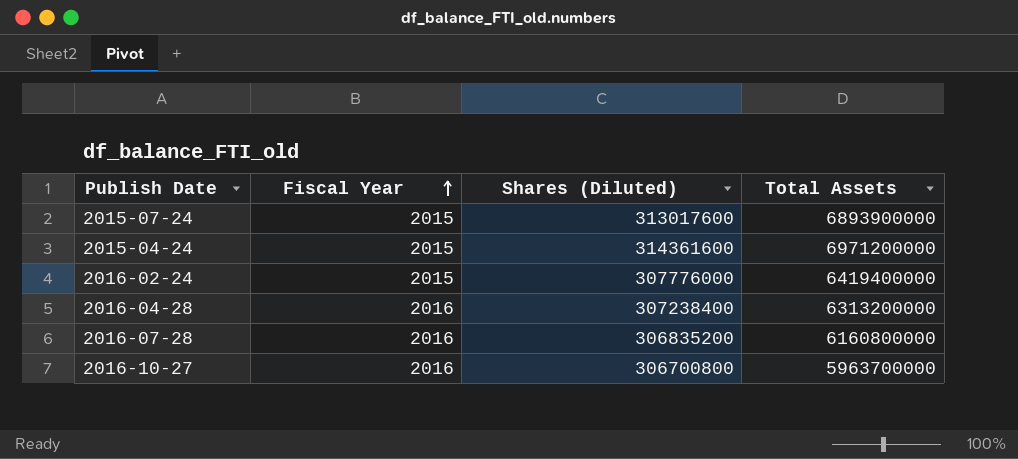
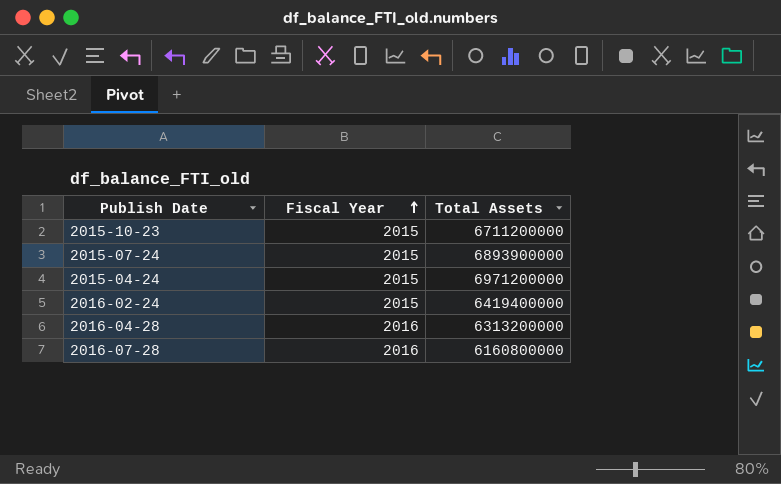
column Shares (Diluted) | position: 3 -> none
row 2016-10-27: 2016 | 306700800 | 5963700000 -> none
row 2015-10-23: none -> 2015 | 6711200000

